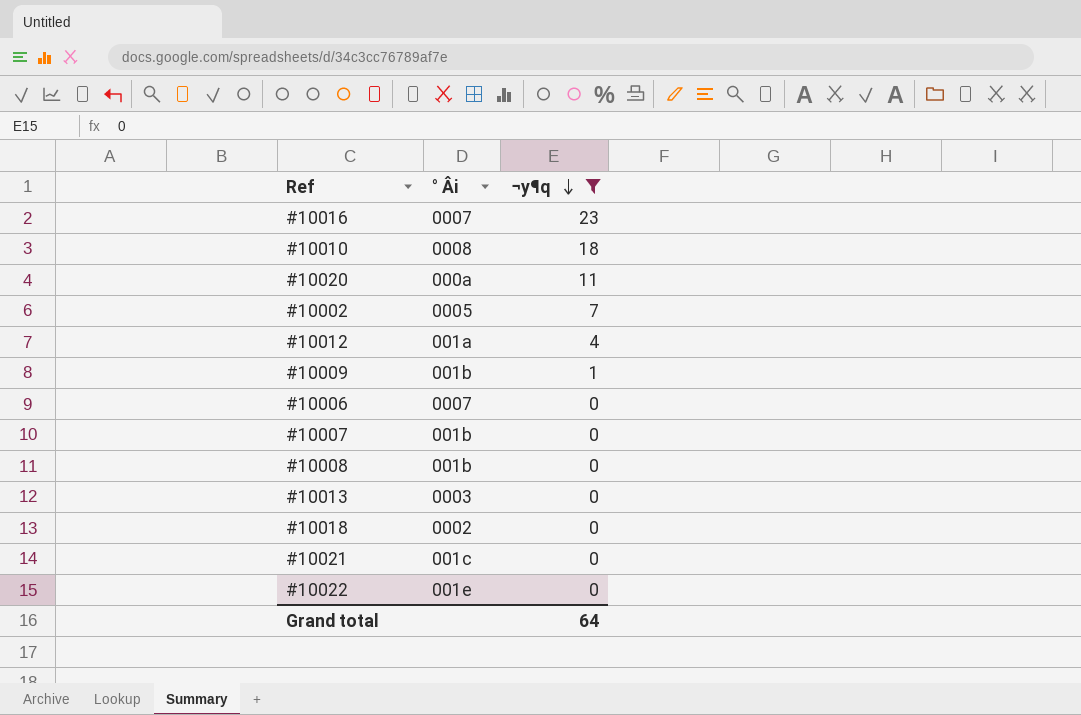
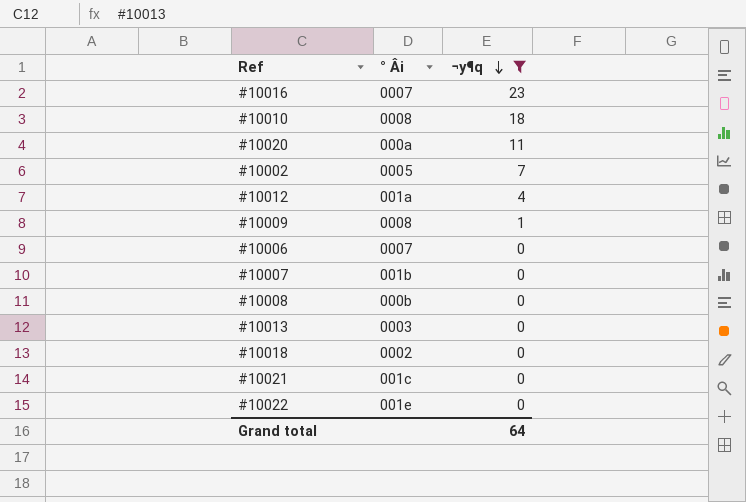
#10009 | ° Âi: 001b -> 0008
#10008 | ° Âi: 001b -> 000b

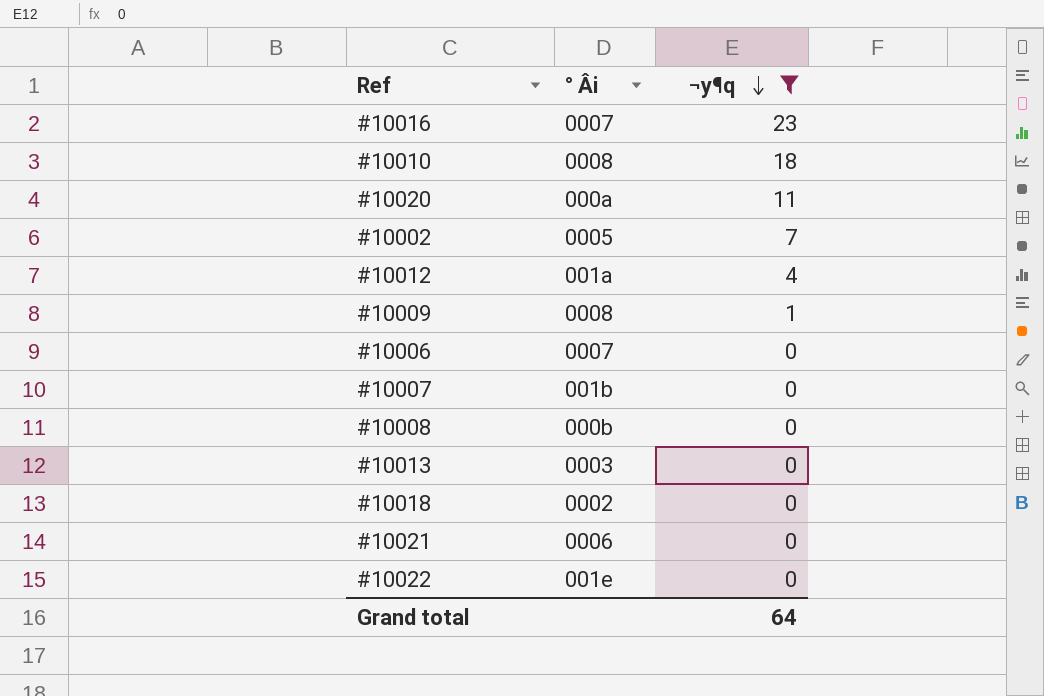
#10021 | ° Âi: 001c -> 0006

